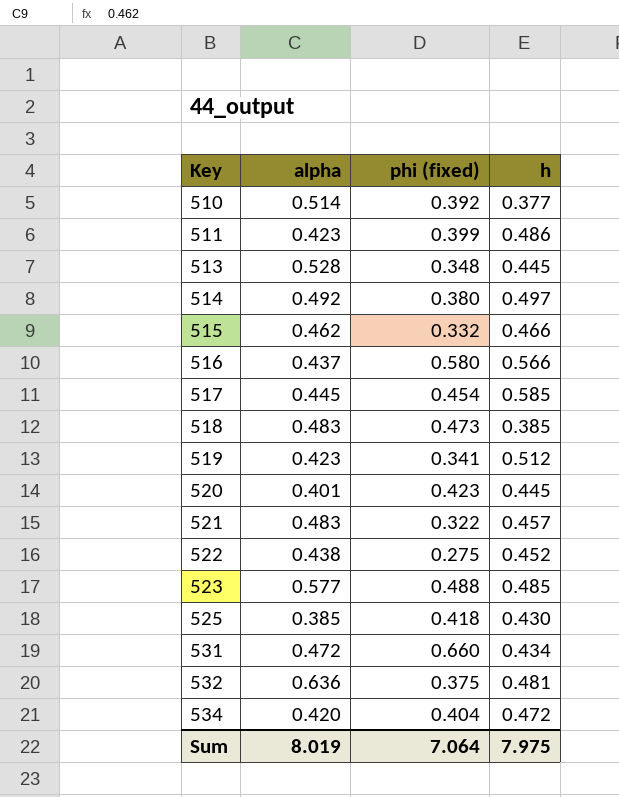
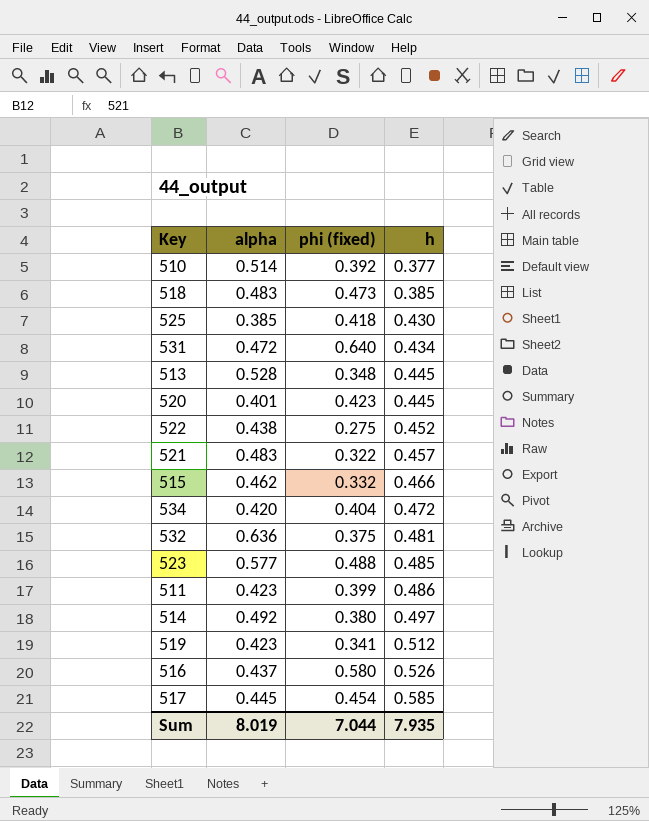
row order: Key ascending -> h ascending
531 | phi (fixed): 0.660 -> 0.640
516 | h: 0.566 -> 0.526
Sum | phi (fixed): 7.064 -> 7.044
Sum | h: 7.975 -> 7.935

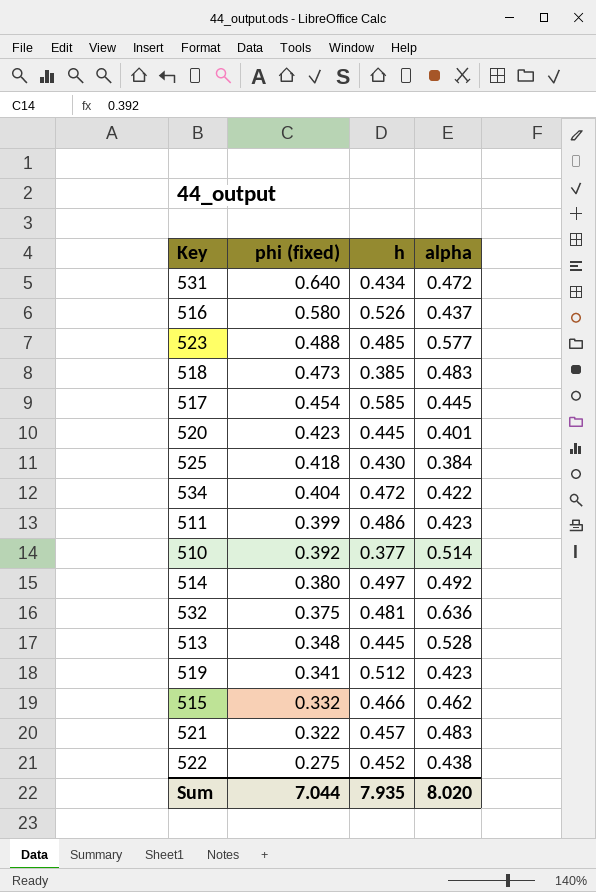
row order: h ascending -> phi (fixed) descending
column alpha | position: 2 -> 4
525 | alpha: 0.385 -> 0.384
534 | alpha: 0.420 -> 0.422
Sum | alpha: 8.019 -> 8.020

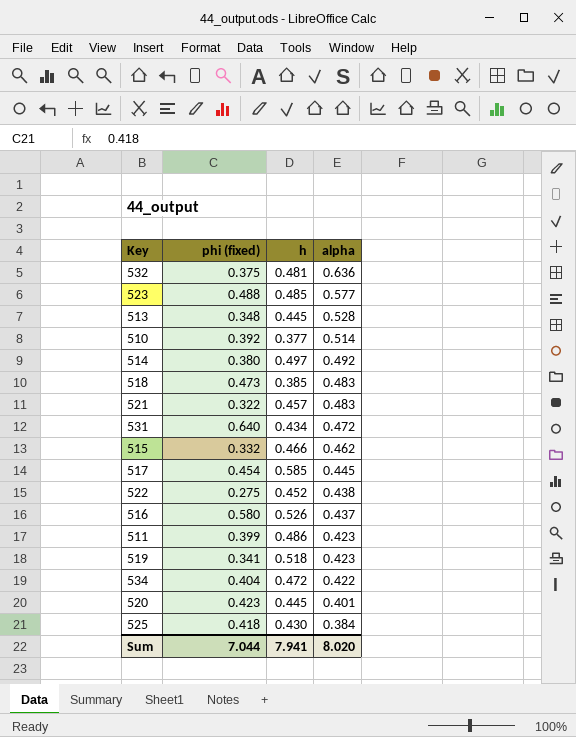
row order: phi (fixed) descending -> alpha descending
519 | h: 0.512 -> 0.518
Sum | h: 7.935 -> 7.941

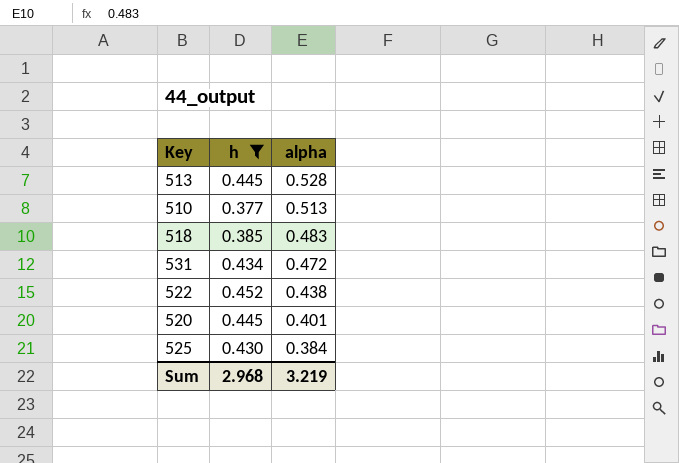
filter: none -> h <= 0.452
column phi (fixed) | position: 2 -> none
510 | alpha: 0.514 -> 0.513
Sum | h: 7.941 -> 2.968
Sum | alpha: 8.020 -> 3.219

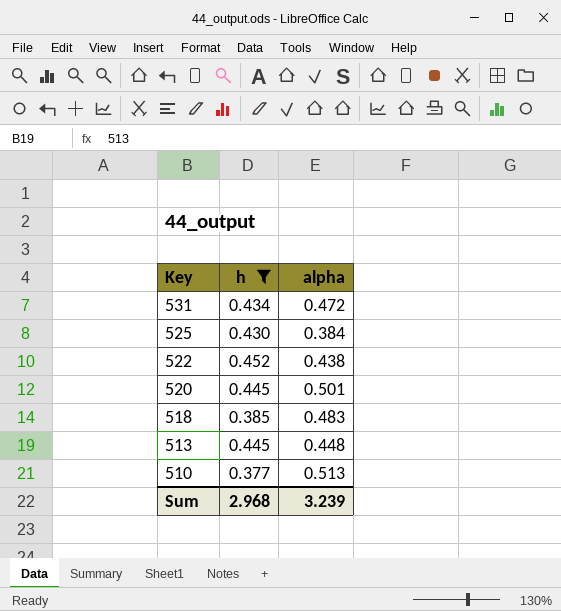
row order: alpha descending -> Key descending
520 | alpha: 0.401 -> 0.501
513 | alpha: 0.528 -> 0.448
Sum | alpha: 3.219 -> 3.239

